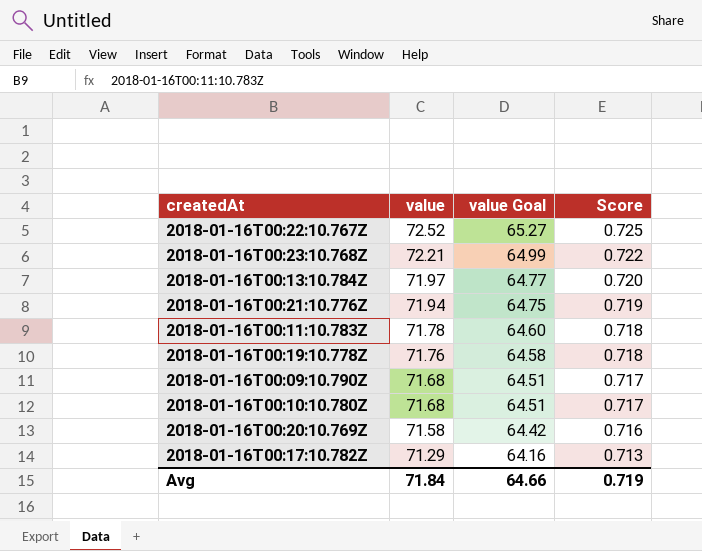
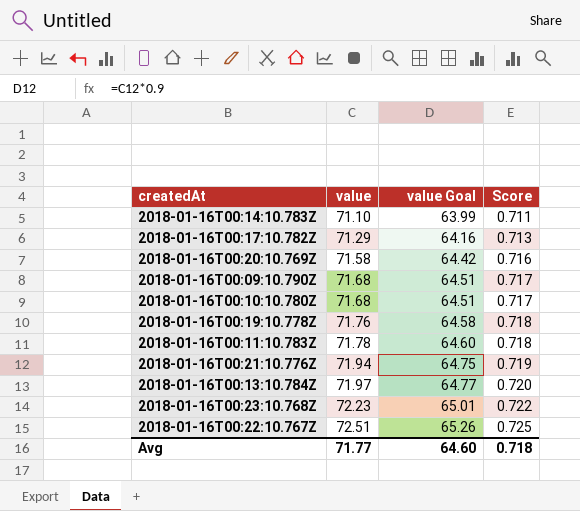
row order: value descending -> value ascending
row 2018-01-16T00:14:10.783Z: none -> 71.10 | 63.99 | 0.711
2018-01-16T00:23:10.768Z | value: 72.21 -> 72.23
2018-01-16T00:23:10.768Z | value Goal: 64.99 -> 65.01
2018-01-16T00:22:10.767Z | value: 72.52 -> 72.51
2018-01-16T00:22:10.767Z | value Goal: 65.27 -> 65.26
Avg | value: 71.84 -> 71.77
Avg | value Goal: 64.66 -> 64.60
Avg | Score: 0.719 -> 0.718

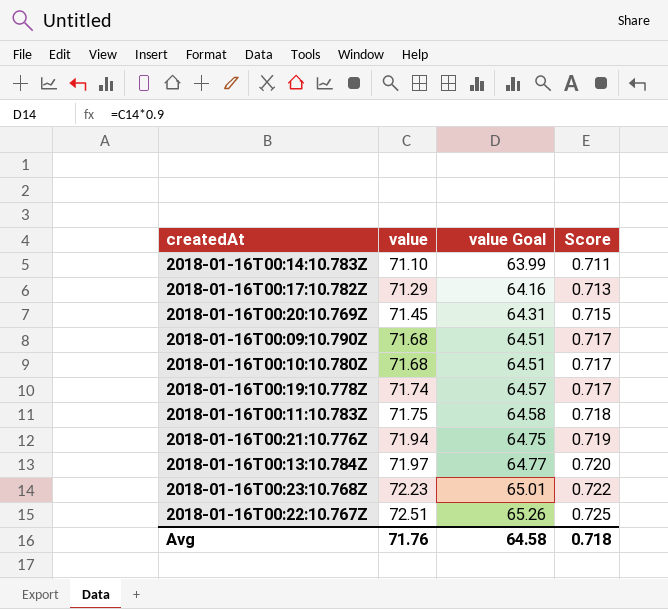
2018-01-16T00:20:10.769Z | value: 71.58 -> 71.45
2018-01-16T00:20:10.769Z | value Goal: 64.42 -> 64.31
2018-01-16T00:20:10.769Z | Score: 0.716 -> 0.715
2018-01-16T00:19:10.778Z | value: 71.76 -> 71.74
2018-01-16T00:19:10.778Z | value Goal: 64.58 -> 64.57
2018-01-16T00:19:10.778Z | Score: 0.718 -> 0.717
2018-01-16T00:11:10.783Z | value: 71.78 -> 71.75
2018-01-16T00:11:10.783Z | value Goal: 64.60 -> 64.58
Avg | value: 71.77 -> 71.76
Avg | value Goal: 64.60 -> 64.58

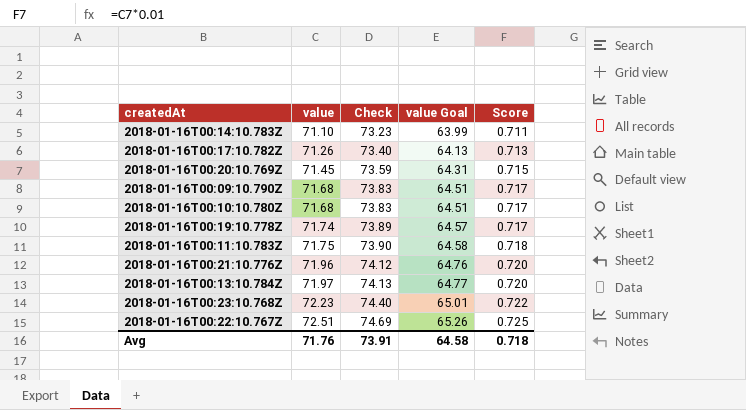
column Check | formula: none -> [value] * 1.03
2018-01-16T00:17:10.782Z | value: 71.29 -> 71.26
2018-01-16T00:17:10.782Z | value Goal: 64.16 -> 64.13
2018-01-16T00:21:10.776Z | value: 71.94 -> 71.96
2018-01-16T00:21:10.776Z | value Goal: 64.75 -> 64.76
2018-01-16T00:21:10.776Z | Score: 0.719 -> 0.720

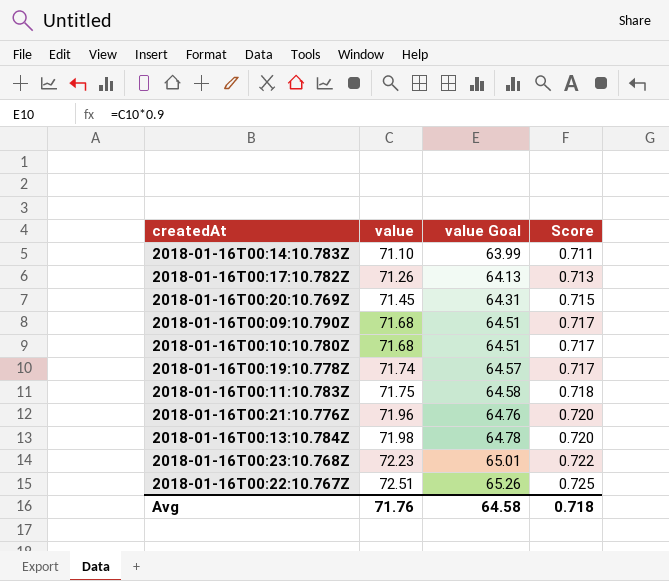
column Check | formula: [value] * 1.03 -> none
2018-01-16T00:13:10.784Z | value: 71.97 -> 71.98
2018-01-16T00:13:10.784Z | value Goal: 64.77 -> 64.78

